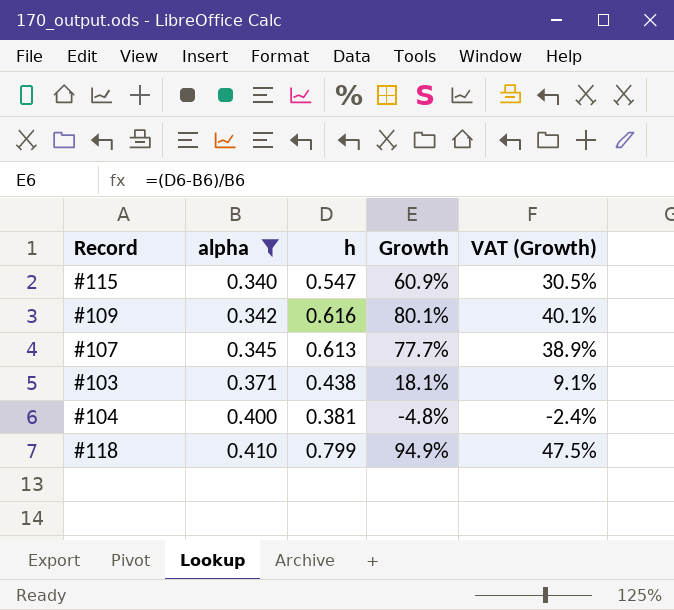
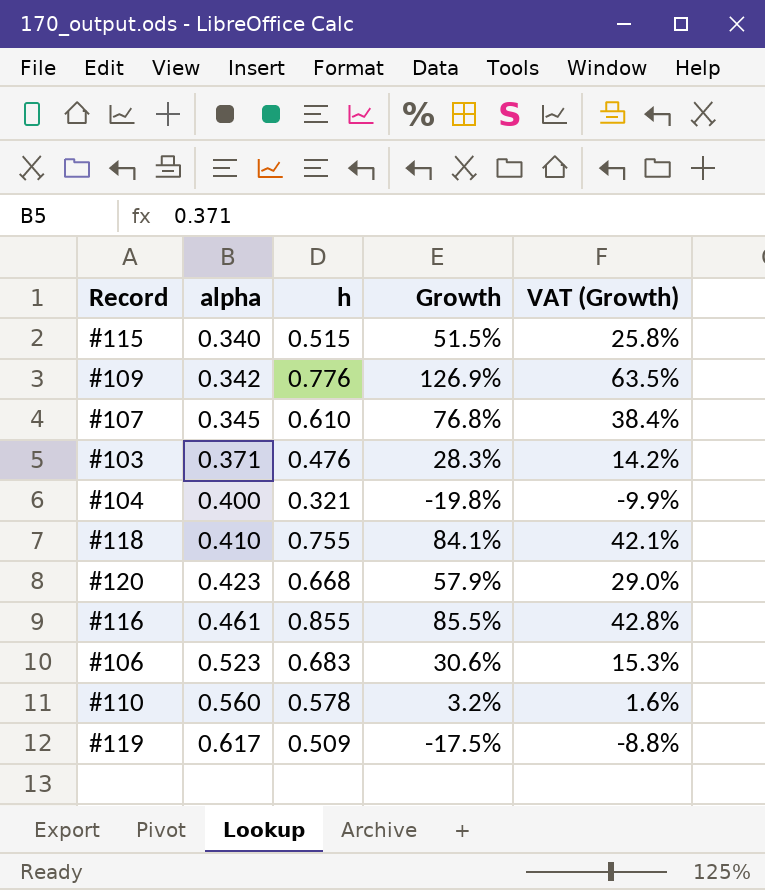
filter: alpha <= 0.410 -> none
#115 | h: 0.547 -> 0.515
#115 | Growth: 60.9% -> 51.5%
#115 | VAT (Growth): 30.5% -> 25.8%
#109 | h: 0.616 -> 0.776
#109 | Growth: 80.1% -> 126.9%
#109 | VAT (Growth): 40.1% -> 63.5%
#107 | h: 0.613 -> 0.610
#107 | Growth: 77.7% -> 76.8%
#107 | VAT (Growth): 38.9% -> 38.4%
#103 | h: 0.438 -> 0.476
#103 | Growth: 18.1% -> 28.3%
#103 | VAT (Growth): 9.1% -> 14.2%
#104 | h: 0.381 -> 0.321
#104 | Growth: -4.8% -> -19.8%
#104 | VAT (Growth): -2.4% -> -9.9%
#118 | h: 0.799 -> 0.755
#118 | Growth: 94.9% -> 84.1%
#118 | VAT (Growth): 47.5% -> 42.1%

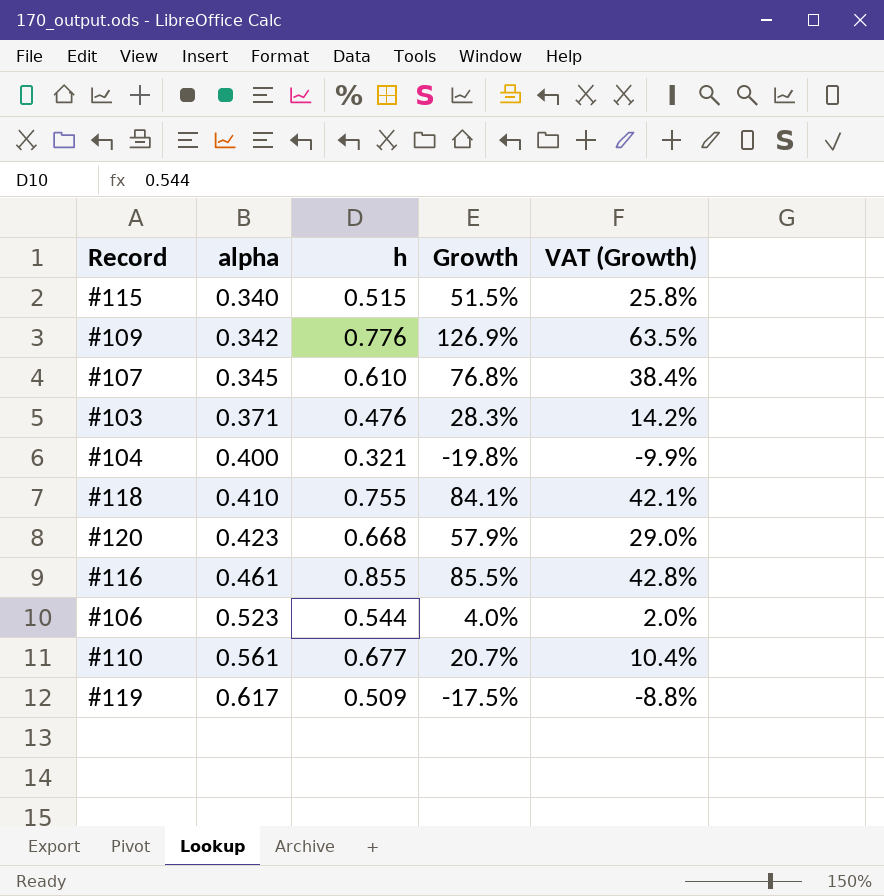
#106 | h: 0.683 -> 0.544
#106 | Growth: 30.6% -> 4.0%
#106 | VAT (Growth): 15.3% -> 2.0%
#110 | alpha: 0.560 -> 0.561
#110 | h: 0.578 -> 0.677
#110 | Growth: 3.2% -> 20.7%
#110 | VAT (Growth): 1.6% -> 10.4%

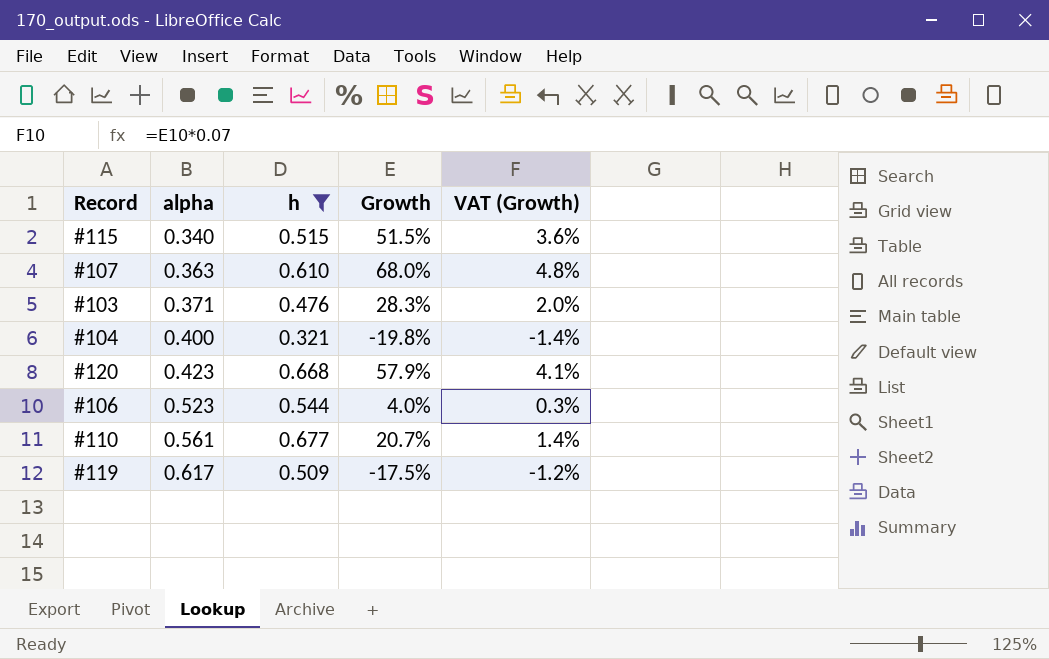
filter: none -> h <= 0.677
column VAT (Growth) | formula: [Growth] * 0.5 -> [Growth] * 0.07
#107 | alpha: 0.345 -> 0.363
#107 | Growth: 76.8% -> 68.0%

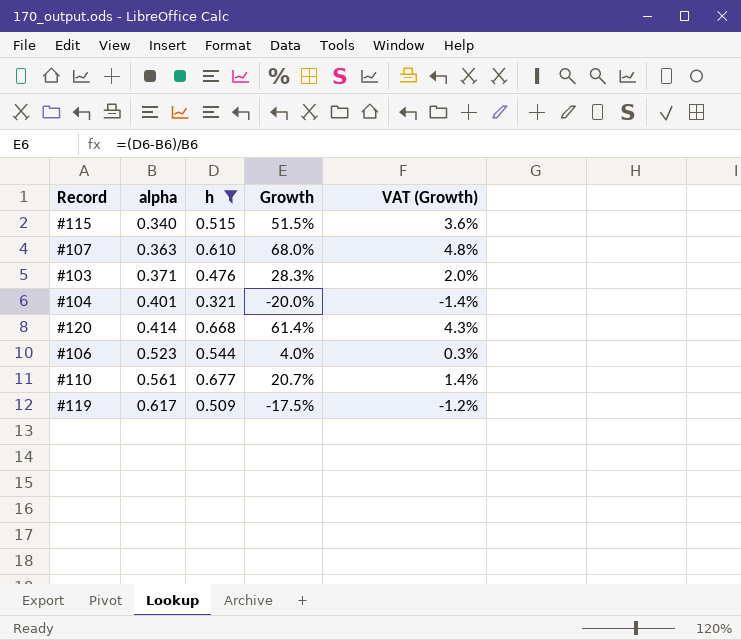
#104 | alpha: 0.400 -> 0.401
#104 | Growth: -19.8% -> -20.0%
#120 | alpha: 0.423 -> 0.414
#120 | Growth: 57.9% -> 61.4%
#120 | VAT (Growth): 4.1% -> 4.3%

